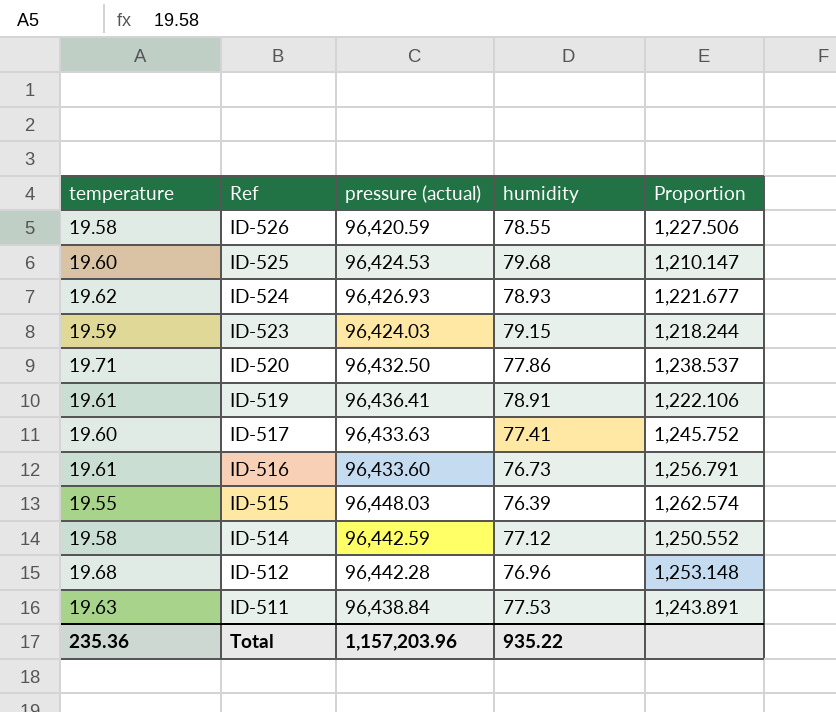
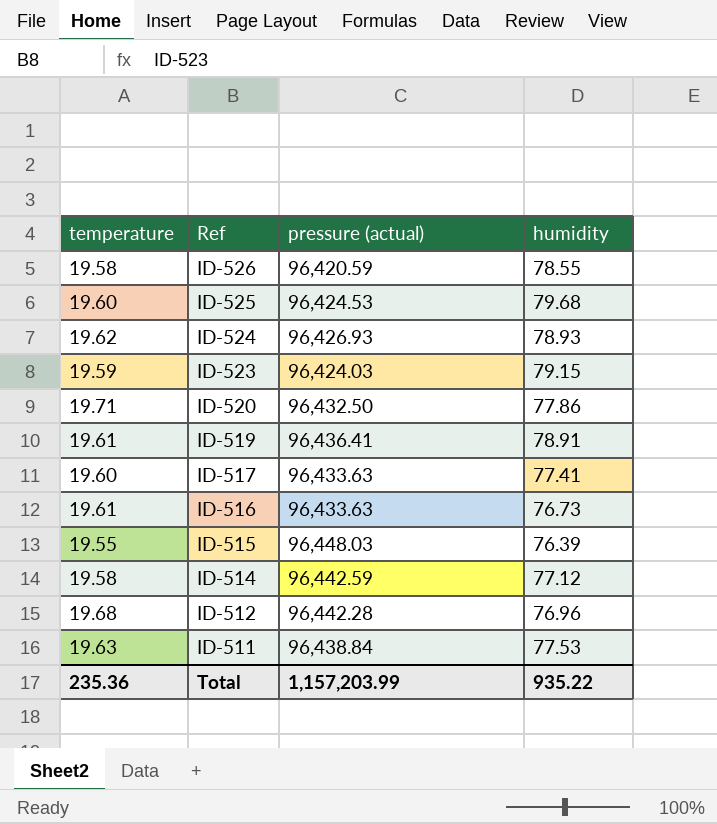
column Proportion | formula: [pressure (actual)] / [humidity] -> none
ID-516 | pressure (actual): 96,433.60 -> 96,433.63
Total | pressure (actual): 1,157,203.96 -> 1,157,203.99

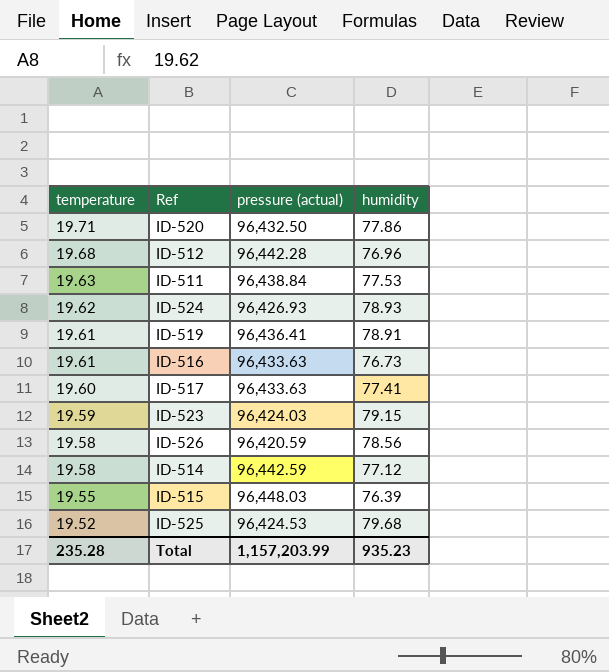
row order: Ref descending -> temperature descending
ID-526 | humidity: 78.55 -> 78.56
ID-525 | temperature: 19.60 -> 19.52
Total | temperature: 235.36 -> 235.28
Total | humidity: 935.22 -> 935.23

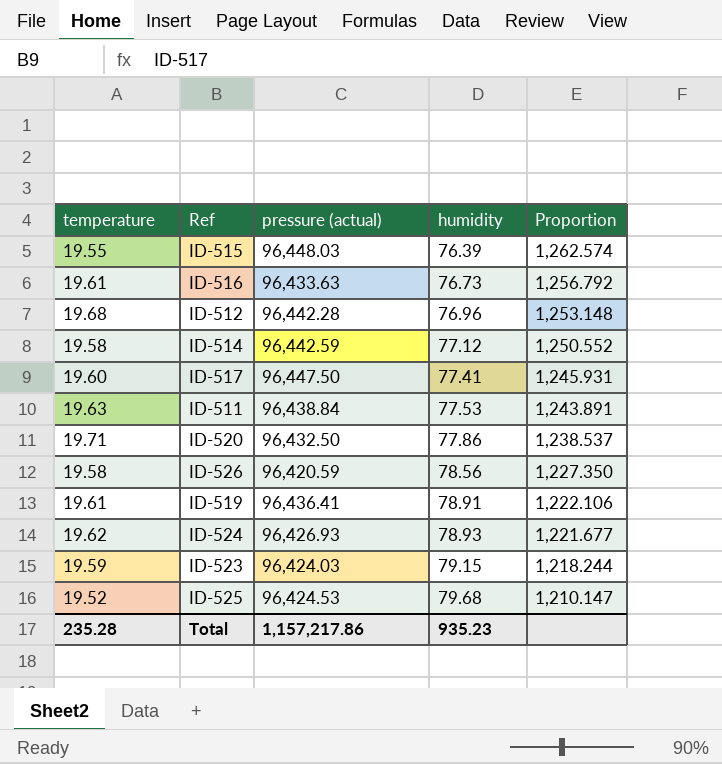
row order: temperature descending -> humidity ascending
column Proportion | formula: none -> [pressure (actual)] / [humidity]
ID-517 | pressure (actual): 96,433.63 -> 96,447.50
Total | pressure (actual): 1,157,203.99 -> 1,157,217.86

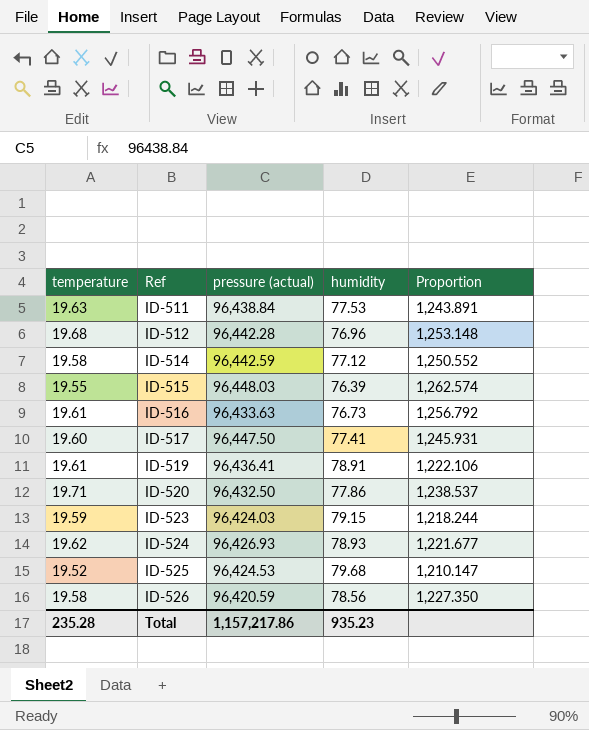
row order: humidity ascending -> Ref ascending

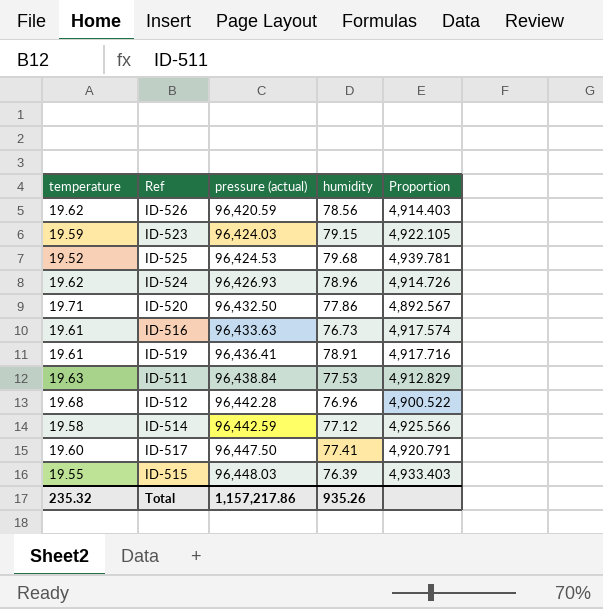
row order: Ref ascending -> pressure (actual) ascending
column Proportion | formula: [pressure (actual)] / [humidity] -> [pressure (actual)] / [temperature]
ID-526 | temperature: 19.58 -> 19.62
ID-524 | humidity: 78.93 -> 78.96
Total | temperature: 235.28 -> 235.32
Total | humidity: 935.23 -> 935.26

